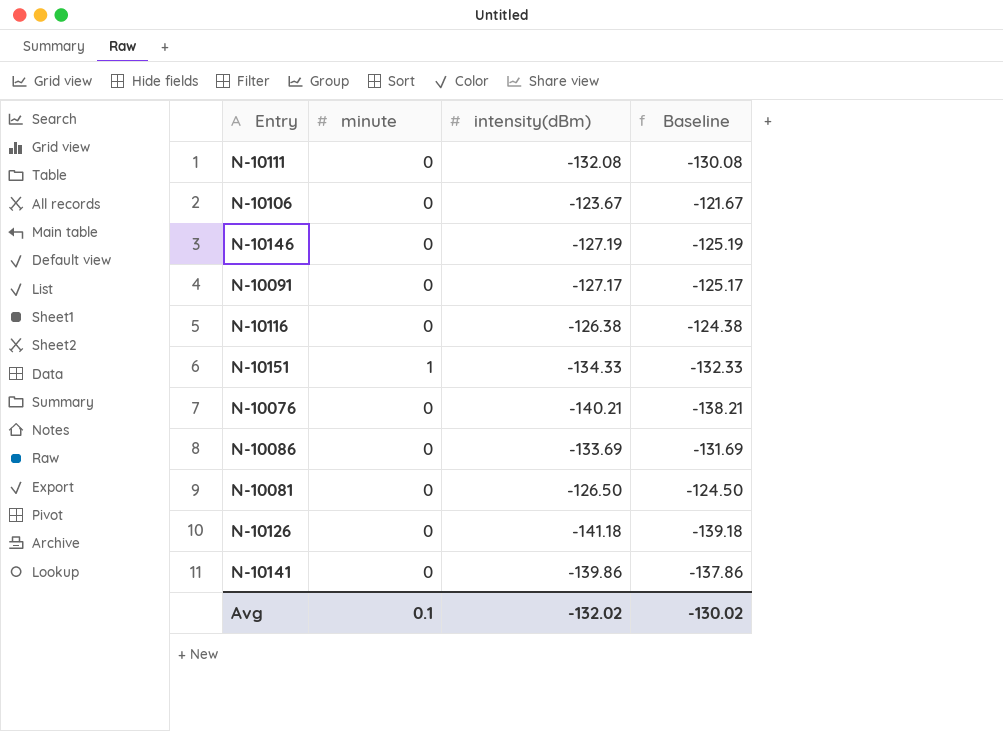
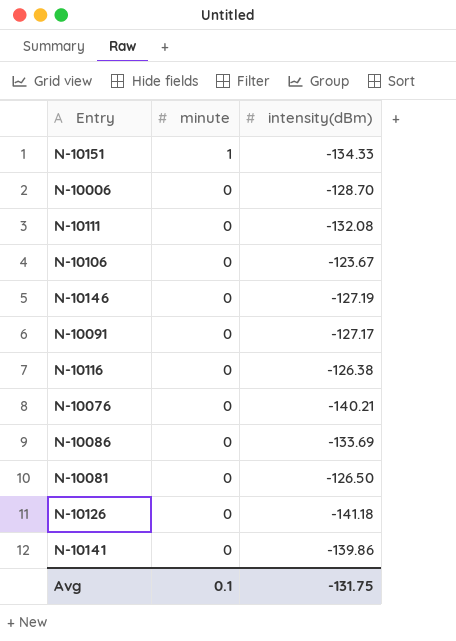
row order: none -> minute descending
column Baseline | formula: [intensity(dBm)] + 2 -> none
row N-10006: none -> 0 | -128.70
Avg | intensity(dBm): -132.02 -> -131.75

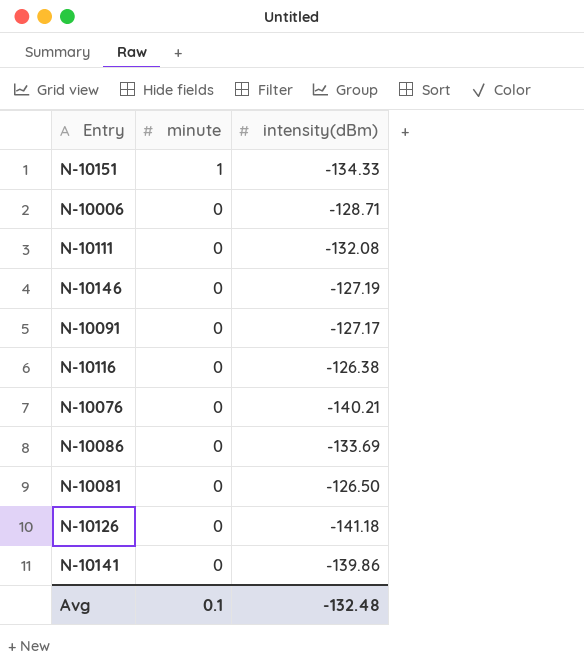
row N-10106: 0 | -123.67 -> none
N-10006 | intensity(dBm): -128.70 -> -128.71
Avg | intensity(dBm): -131.75 -> -132.48

